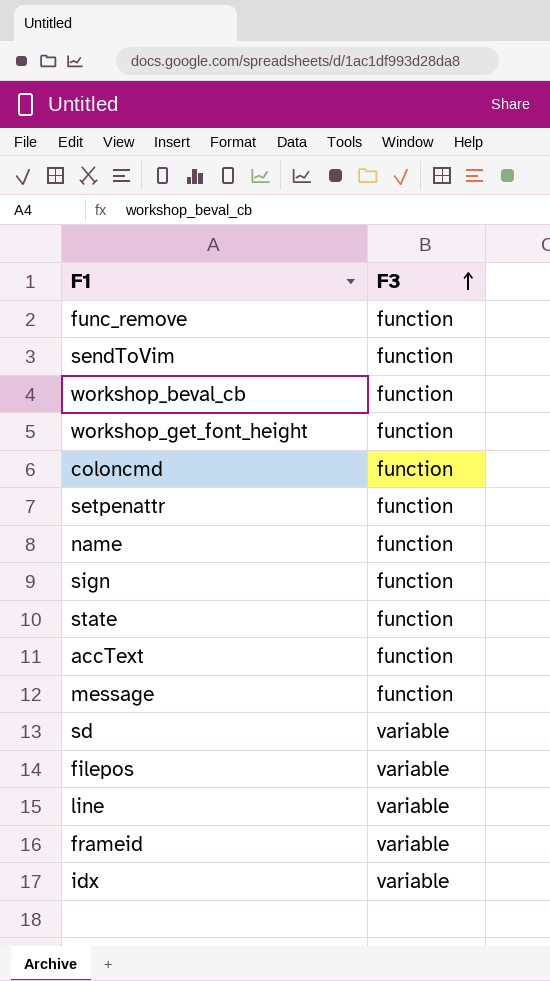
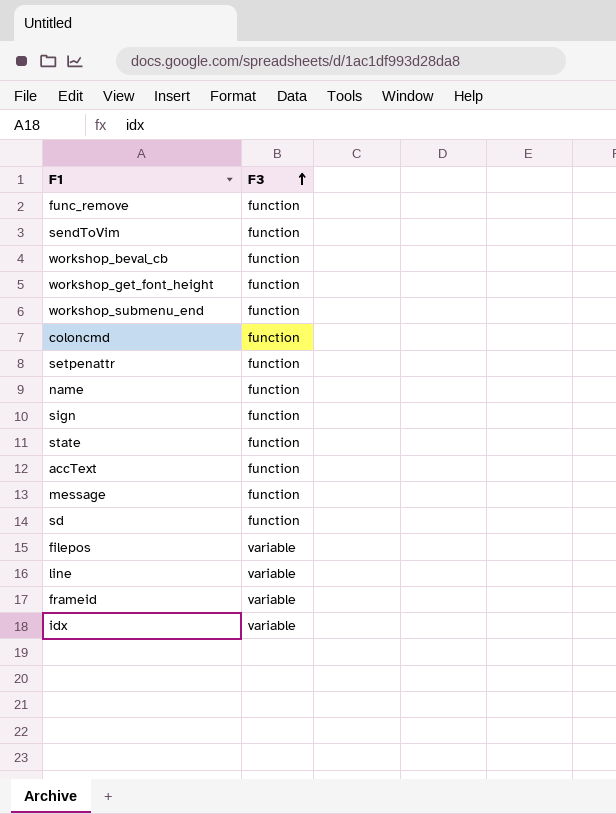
row workshop_submenu_end: none -> function
sd | F3: variable -> function

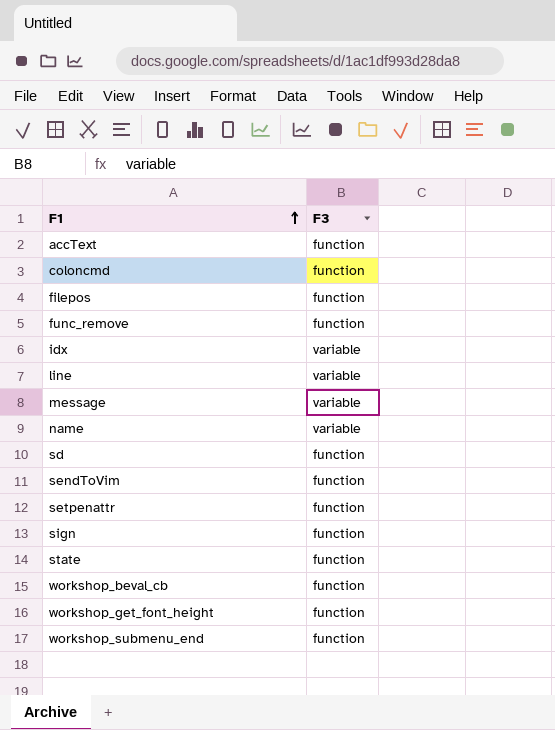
row order: F3 ascending -> F1 ascending
row frameid: variable -> none
filepos | F3: variable -> function
message | F3: function -> variable
name | F3: function -> variable

